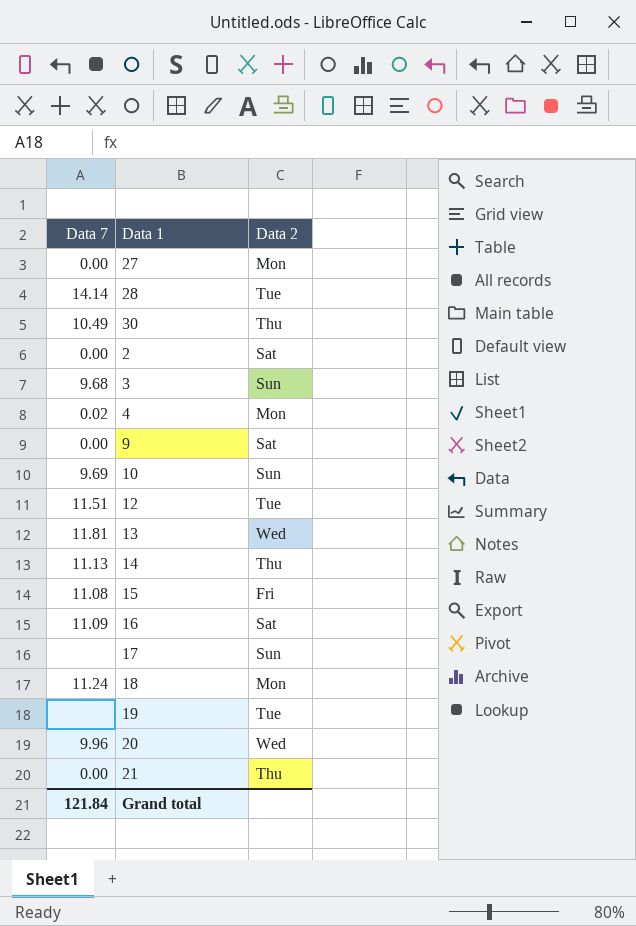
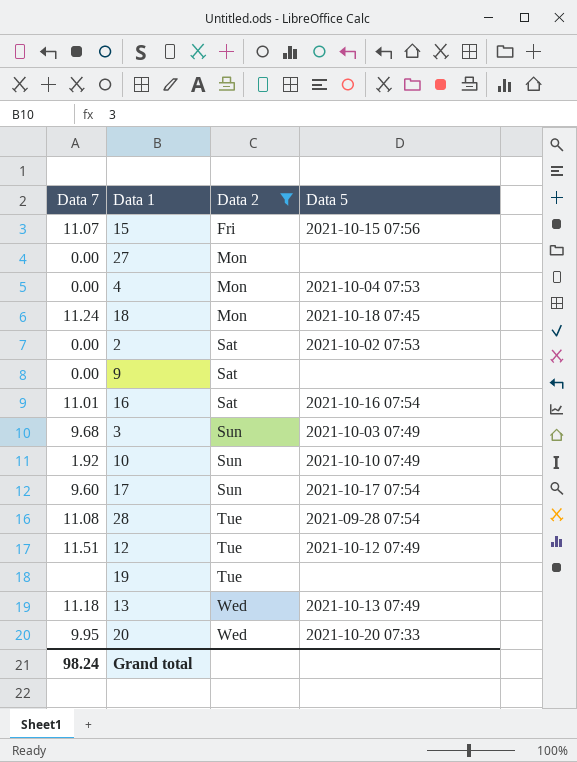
filter: none -> Data 2 != Thu
row order: none -> Data 2 ascending
column Data 5 | position: none -> 4
15 | Data 7: 11.08 -> 11.07
4 | Data 7: 0.02 -> 0.00
16 | Data 7: 11.09 -> 11.01
10 | Data 7: 9.69 -> 1.92
17 | Data 7: none -> 9.60
28 | Data 7: 14.14 -> 11.08
13 | Data 7: 11.81 -> 11.18
20 | Data 7: 9.96 -> 9.95
Grand total | Data 7: 121.84 -> 98.24

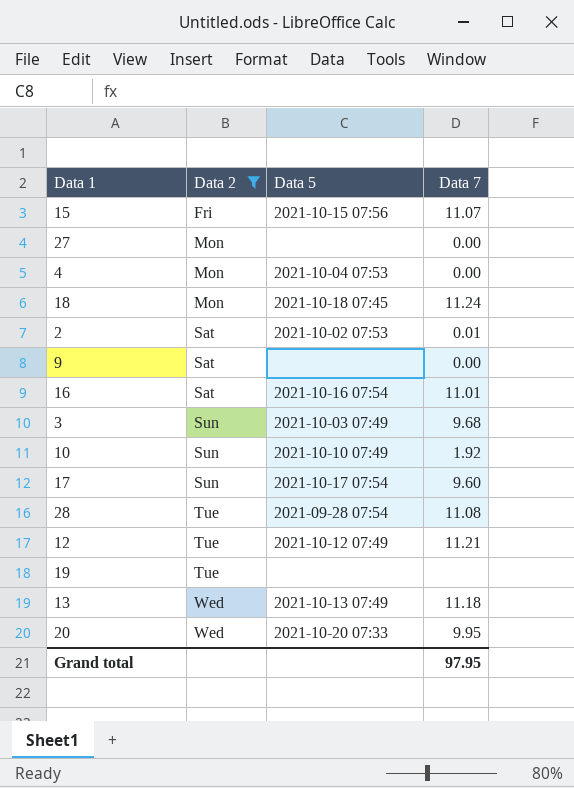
column Data 7 | position: 1 -> 4
2 | Data 7: 0.00 -> 0.01
12 | Data 7: 11.51 -> 11.21
Grand total | Data 7: 98.24 -> 97.95

